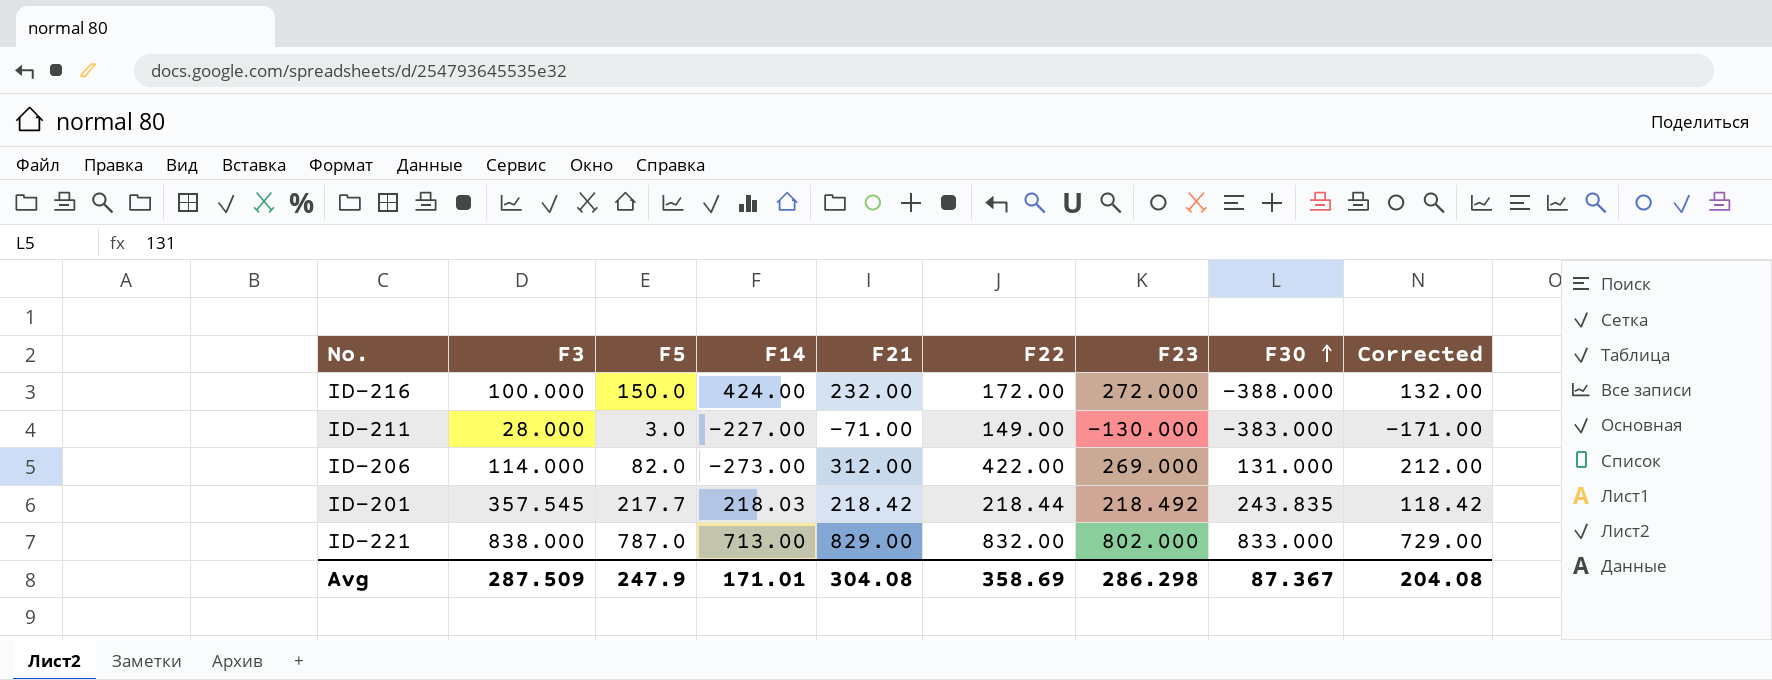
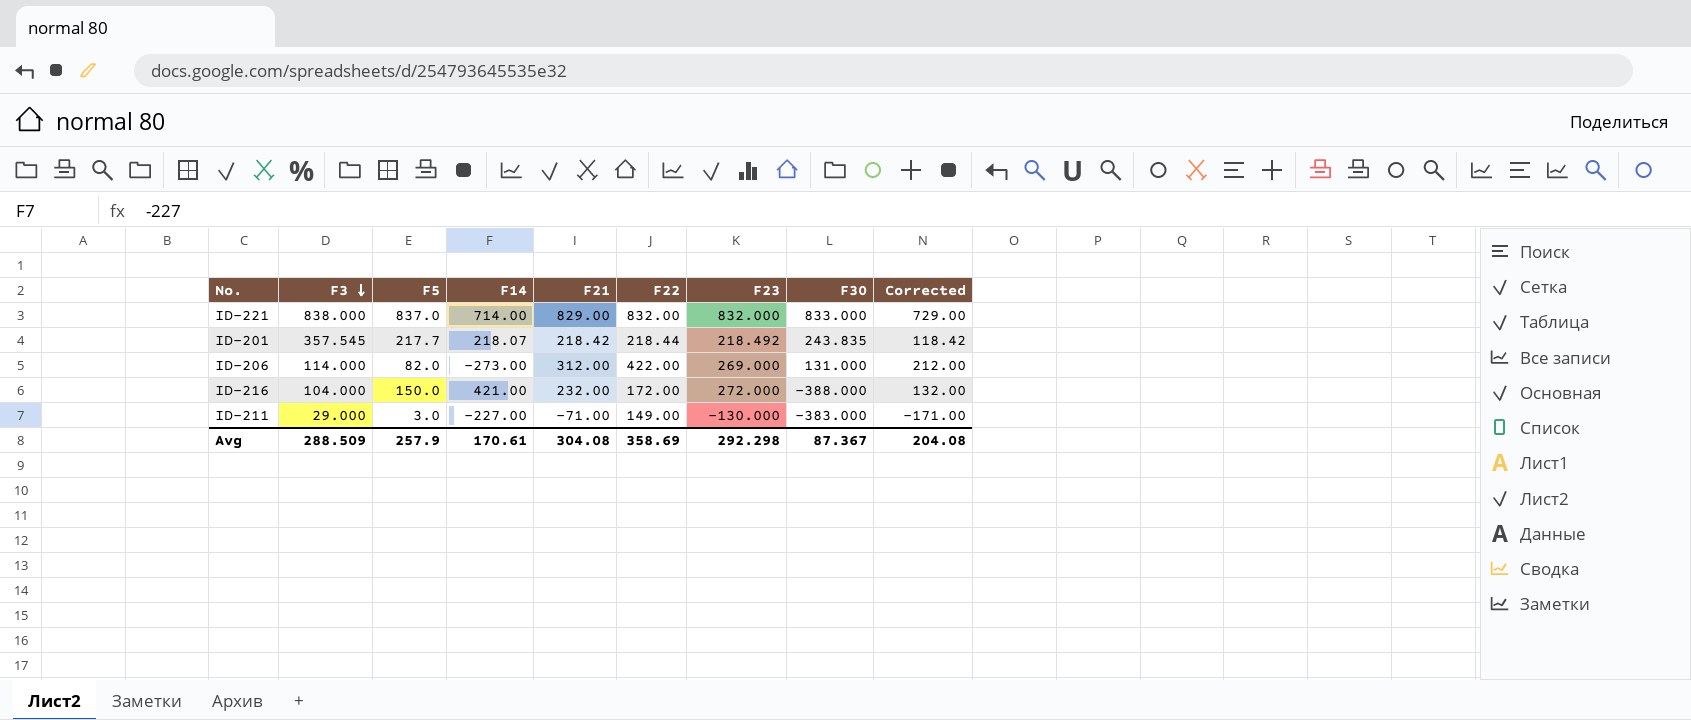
row order: F30 ascending -> F3 descending
ID-221 | F5: 787.0 -> 837.0
ID-221 | F14: 713.00 -> 714.00
ID-221 | F23: 802.000 -> 832.000
ID-201 | F14: 218.03 -> 218.07
ID-216 | F3: 100.000 -> 104.000
ID-216 | F14: 424.00 -> 421.00
ID-211 | F3: 28.000 -> 29.000
Avg | F3: 287.509 -> 288.509
Avg | F5: 247.9 -> 257.9
Avg | F14: 171.01 -> 170.61
Avg | F23: 286.298 -> 292.298

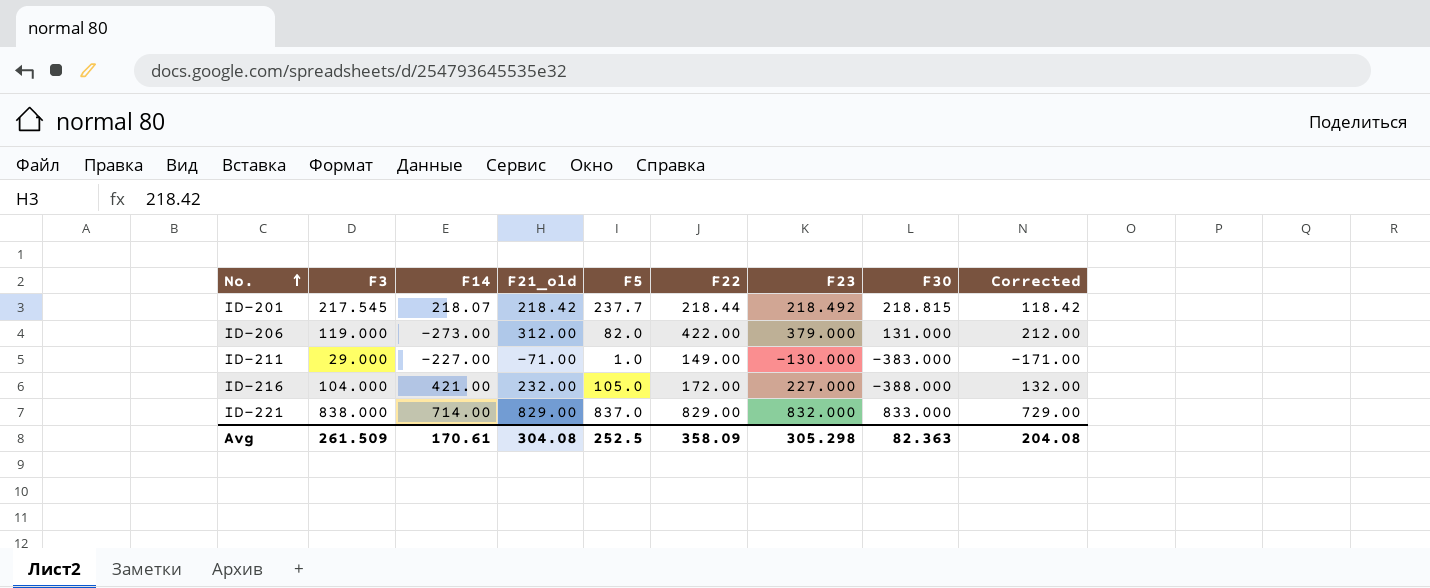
row order: F3 descending -> No. ascending
column name: F21 -> F21_old
column F5 | position: 3 -> 5
ID-201 | F3: 357.545 -> 217.545
ID-201 | F5: 217.7 -> 237.7
ID-201 | F30: 243.835 -> 218.815
ID-206 | F3: 114.000 -> 119.000
ID-206 | F23: 269.000 -> 379.000
ID-211 | F5: 3.0 -> 1.0
ID-216 | F5: 150.0 -> 105.0
ID-216 | F23: 272.000 -> 227.000
ID-221 | F22: 832.00 -> 829.00
Avg | F3: 288.509 -> 261.509
Avg | F5: 257.9 -> 252.5
Avg | F22: 358.69 -> 358.09
Avg | F23: 292.298 -> 305.298
Avg | F30: 87.367 -> 82.363

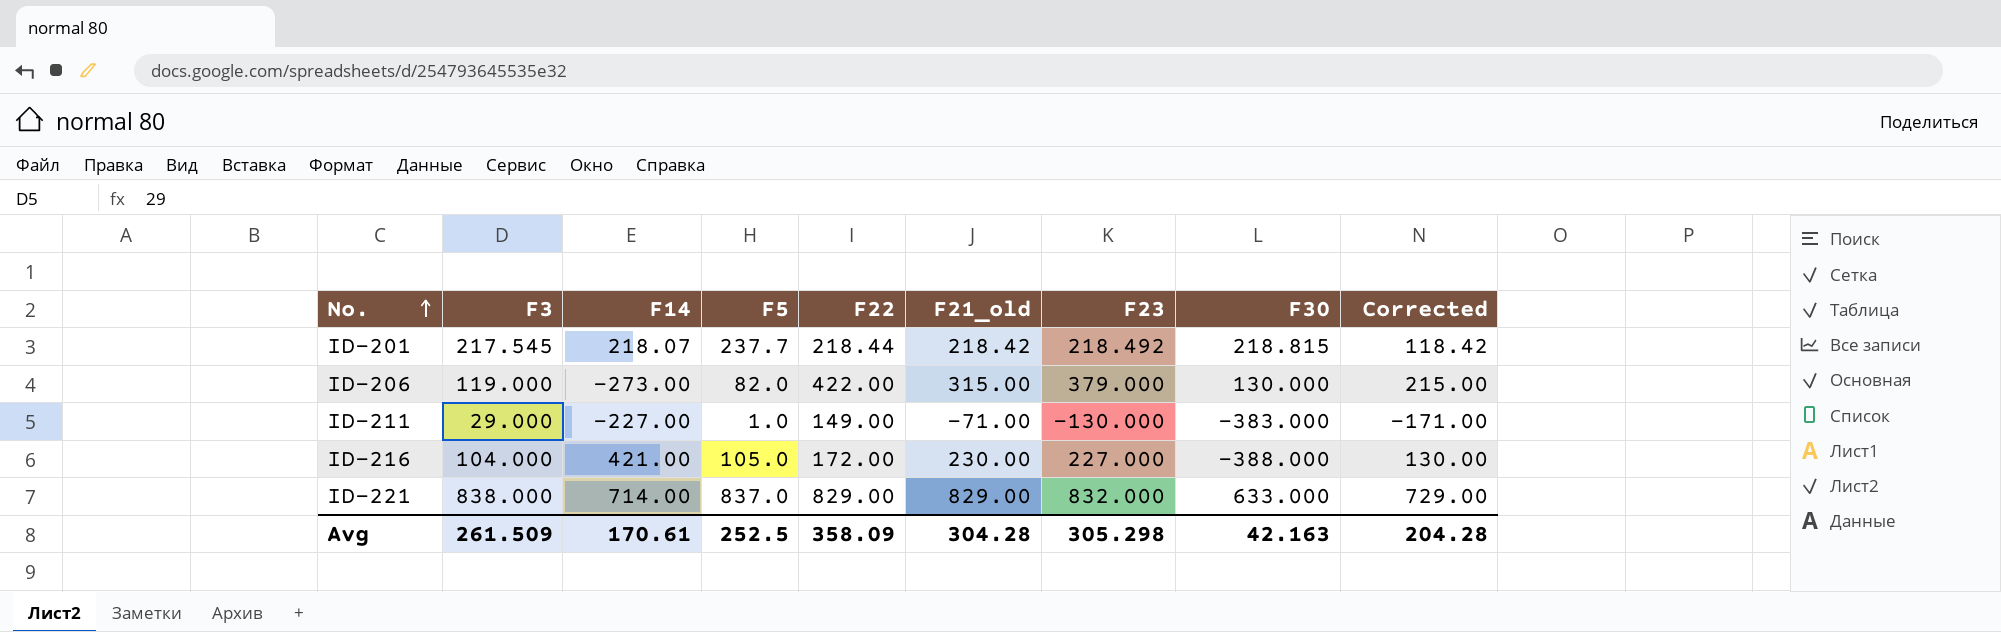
column F21_old | position: 4 -> 6
ID-206 | F21_old: 312.00 -> 315.00
ID-206 | F30: 131.000 -> 130.000
ID-206 | Corrected: 212.00 -> 215.00
ID-216 | F21_old: 232.00 -> 230.00
ID-216 | Corrected: 132.00 -> 130.00
ID-221 | F30: 833.000 -> 633.000
Avg | F21_old: 304.08 -> 304.28
Avg | F30: 82.363 -> 42.163
Avg | Corrected: 204.08 -> 204.28

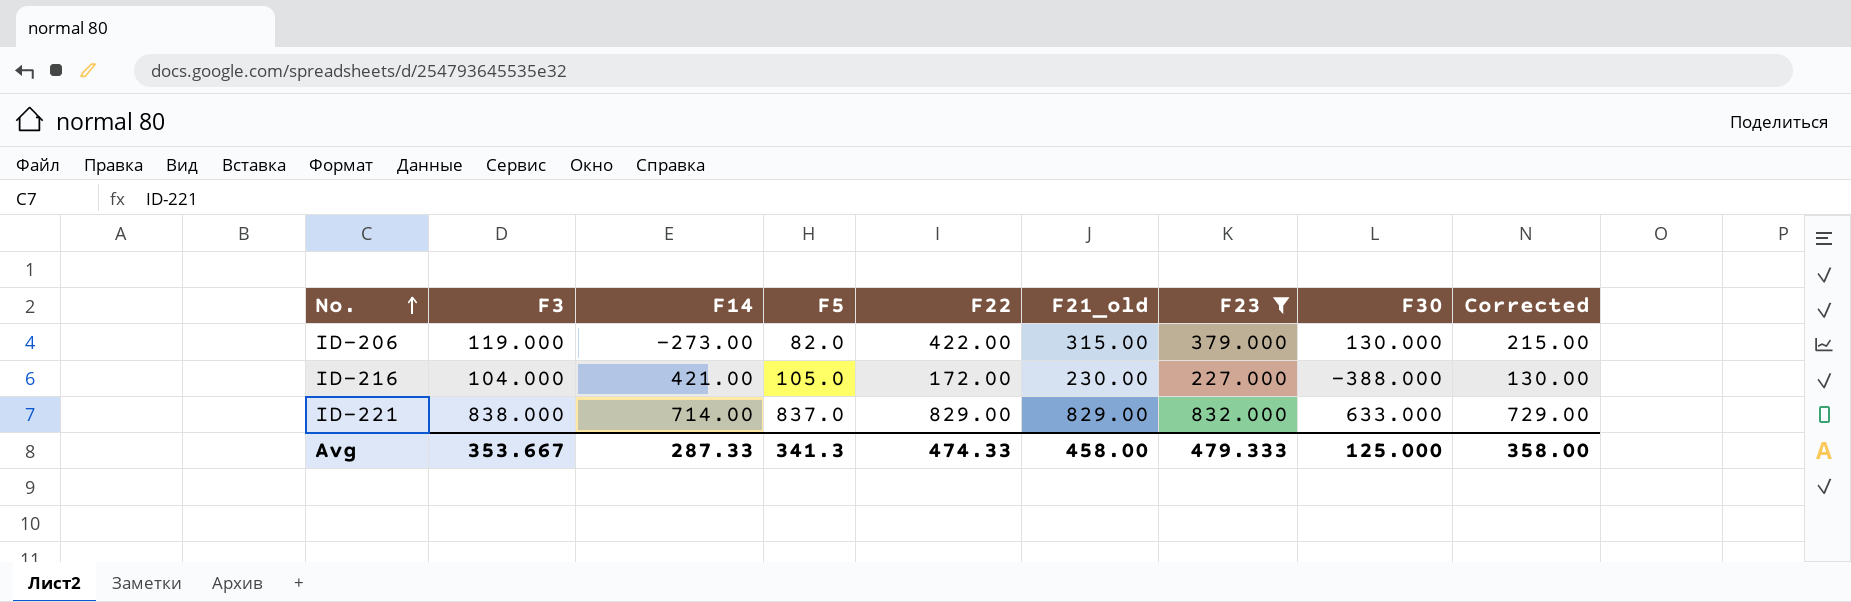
filter: none -> F23 >= 227.000
Avg | F3: 261.509 -> 353.667
Avg | F14: 170.61 -> 287.33
Avg | F5: 252.5 -> 341.3
Avg | F22: 358.09 -> 474.33
Avg | F21_old: 304.28 -> 458.00
Avg | F23: 305.298 -> 479.333
Avg | F30: 42.163 -> 125.000
Avg | Corrected: 204.28 -> 358.00

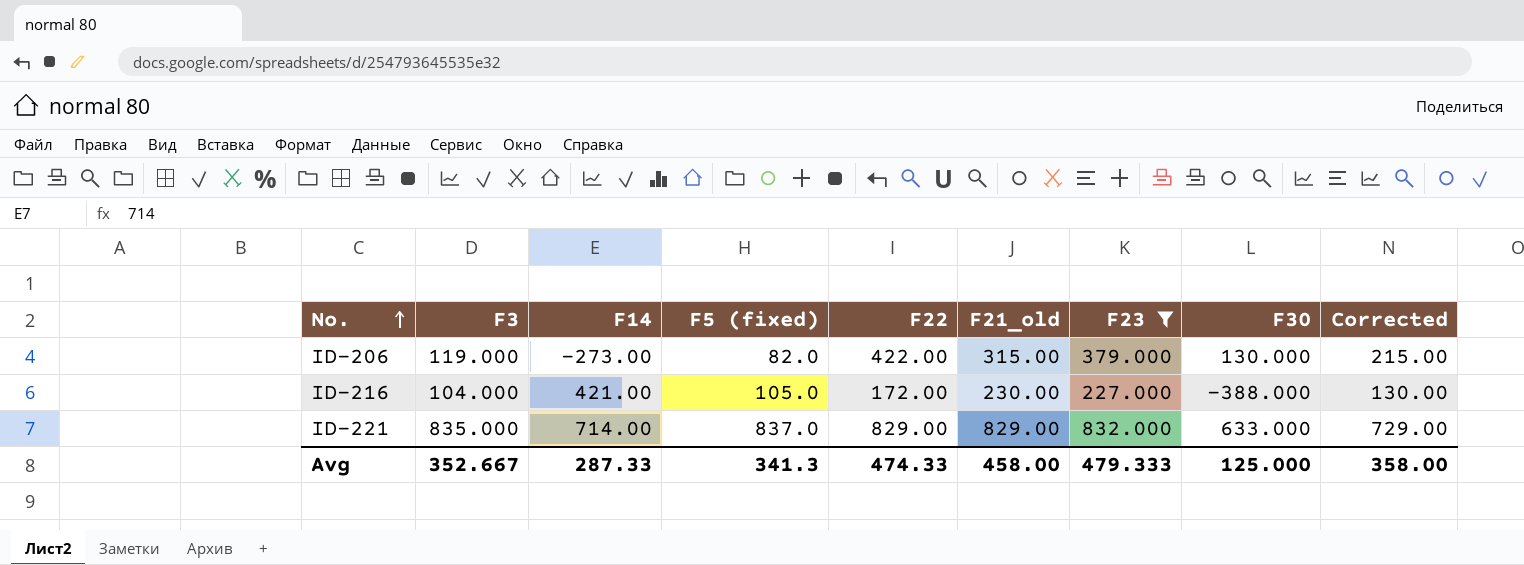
column name: F5 -> F5 (fixed)
ID-221 | F3: 838.000 -> 835.000
Avg | F3: 353.667 -> 352.667

